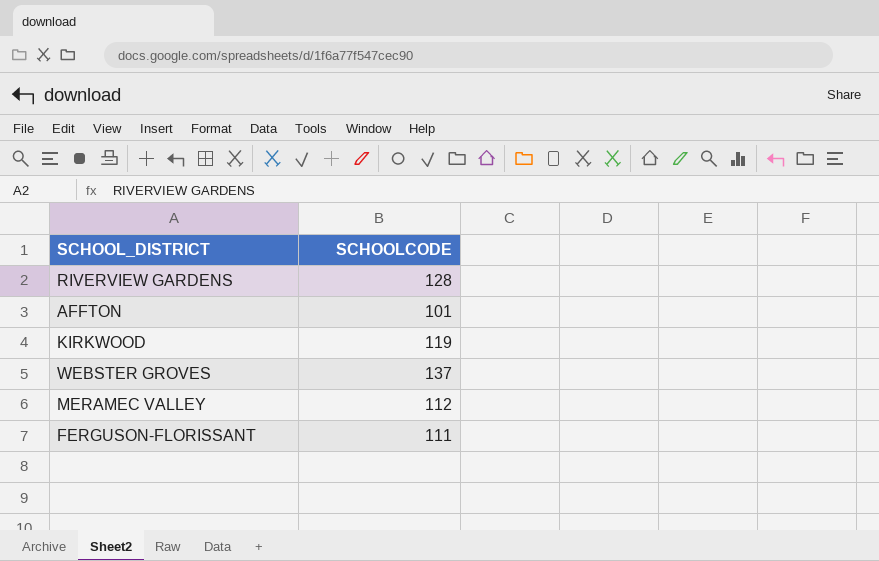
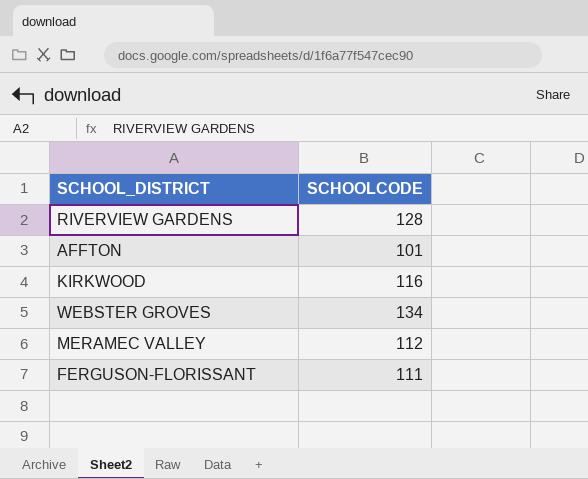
KIRKWOOD | SCHOOLCODE: 119 -> 116
WEBSTER GROVES | SCHOOLCODE: 137 -> 134

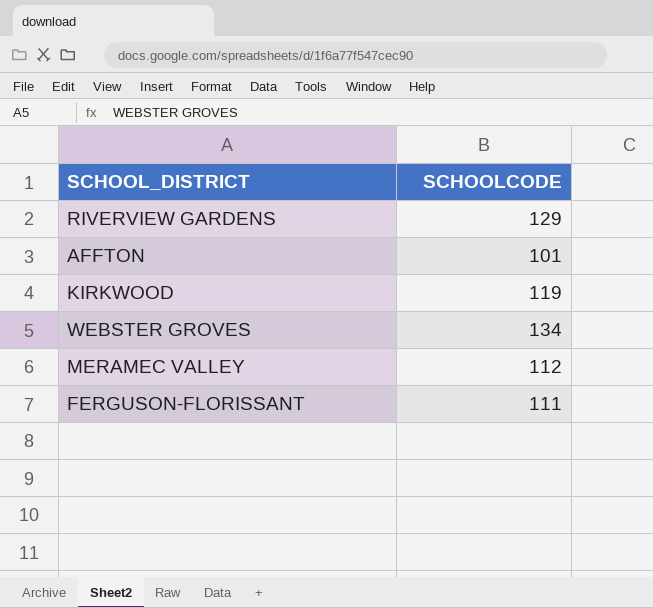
RIVERVIEW GARDENS | SCHOOLCODE: 128 -> 129
KIRKWOOD | SCHOOLCODE: 116 -> 119

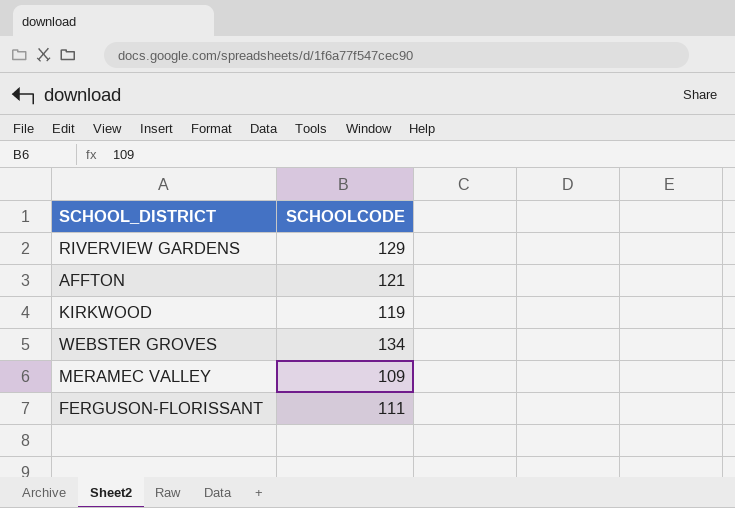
AFFTON | SCHOOLCODE: 101 -> 121
MERAMEC VALLEY | SCHOOLCODE: 112 -> 109

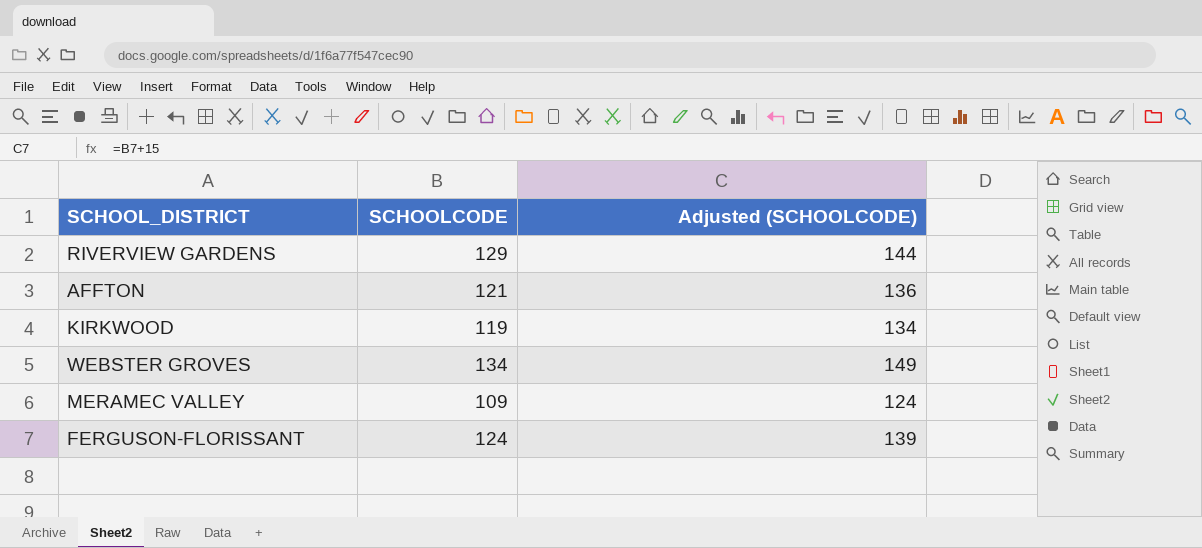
column Adjusted (SCHOOLCODE) | formula: none -> [SCHOOLCODE] + 15
FERGUSON-FLORISSANT | SCHOOLCODE: 111 -> 124

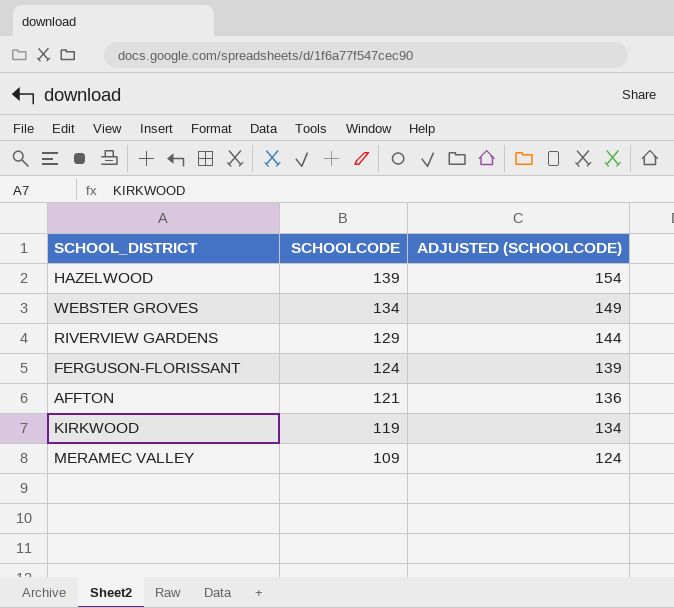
row order: none -> SCHOOLCODE descending
column name: Adjusted (SCHOOLCODE) -> ADJUSTED (SCHOOLCODE)
row HAZELWOOD: none -> 139 | 154

